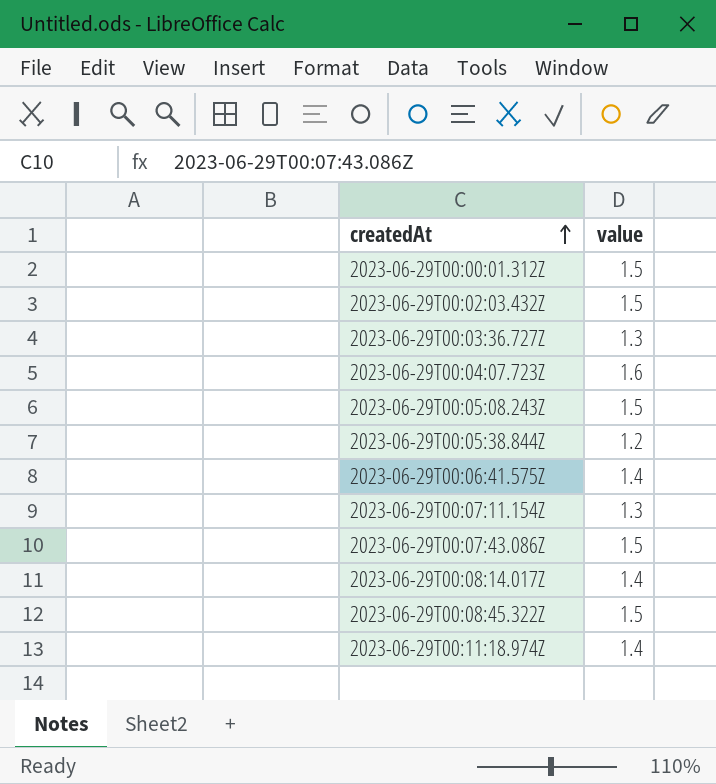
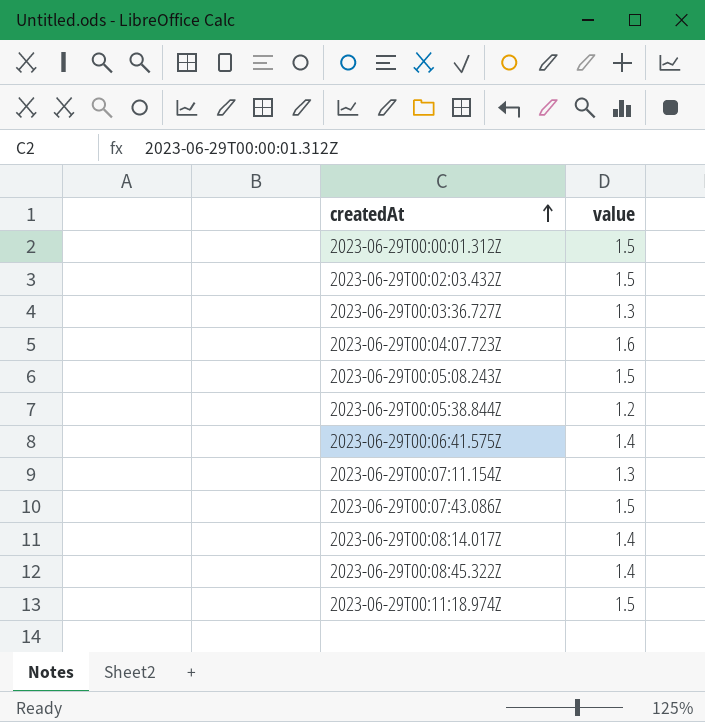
2023-06-29T00:08:45.322Z | value: 1.5 -> 1.4
2023-06-29T00:11:18.974Z | value: 1.4 -> 1.5

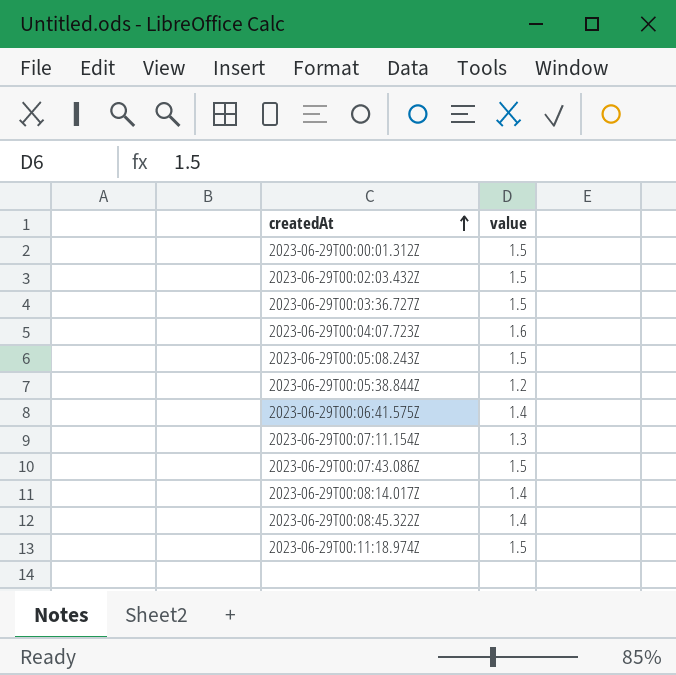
2023-06-29T00:03:36.727Z | value: 1.3 -> 1.5

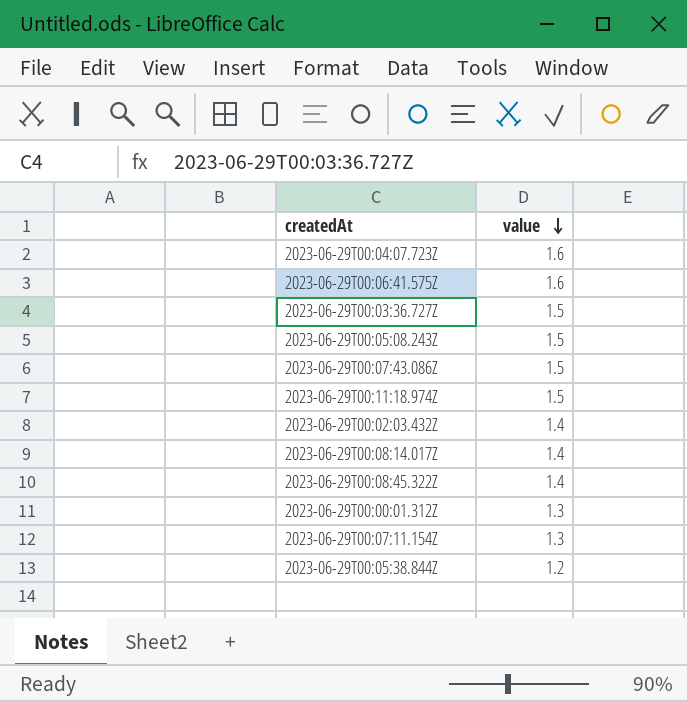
row order: createdAt ascending -> value descending
2023-06-29T00:06:41.575Z | value: 1.4 -> 1.6
2023-06-29T00:02:03.432Z | value: 1.5 -> 1.4
2023-06-29T00:00:01.312Z | value: 1.5 -> 1.3

